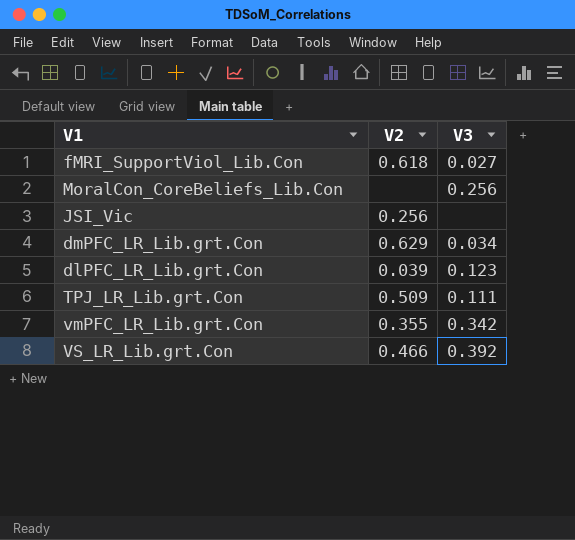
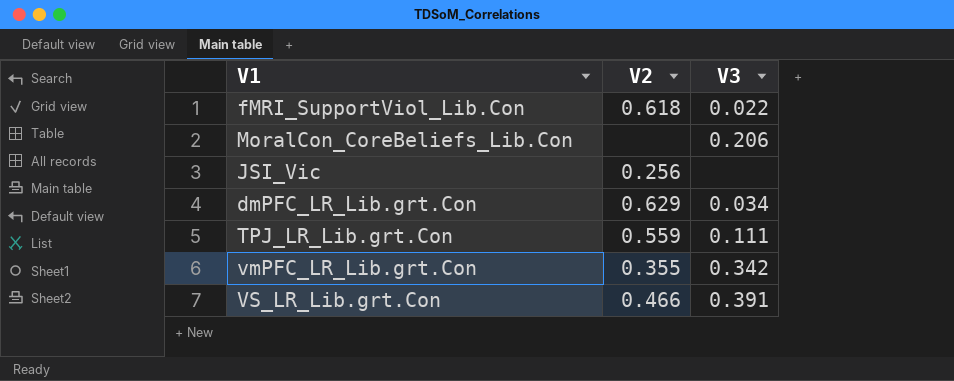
row dlPFC_LR_Lib.grt.Con: 0.039 | 0.123 -> none
fMRI_SupportViol_Lib.Con | V3: 0.027 -> 0.022
MoralCon_CoreBeliefs_Lib.Con | V3: 0.256 -> 0.206
TPJ_LR_Lib.grt.Con | V2: 0.509 -> 0.559
VS_LR_Lib.grt.Con | V3: 0.392 -> 0.391

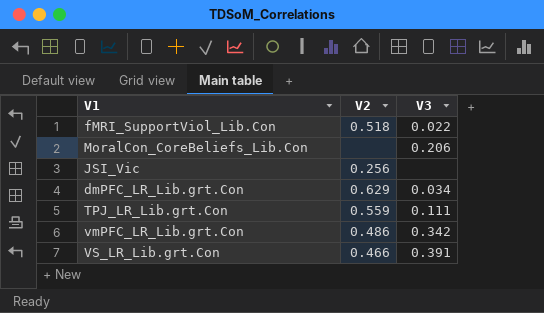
fMRI_SupportViol_Lib.Con | V2: 0.618 -> 0.518
vmPFC_LR_Lib.grt.Con | V2: 0.355 -> 0.486

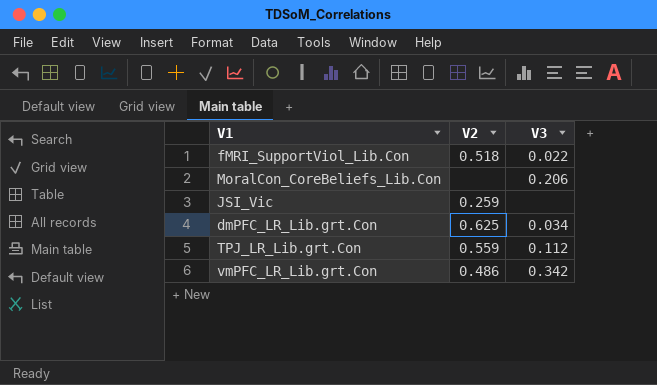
row VS_LR_Lib.grt.Con: 0.466 | 0.391 -> none
JSI_Vic | V2: 0.256 -> 0.259
dmPFC_LR_Lib.grt.Con | V2: 0.629 -> 0.625
TPJ_LR_Lib.grt.Con | V3: 0.111 -> 0.112

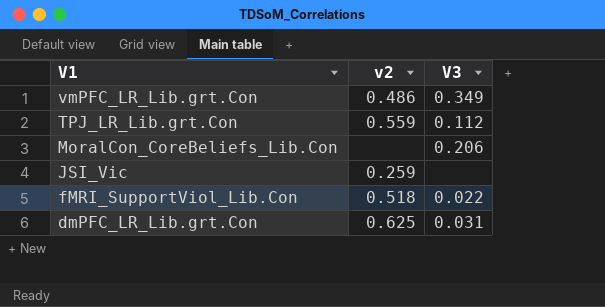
row order: none -> V1 descending
column name: V2 -> v2
vmPFC_LR_Lib.grt.Con | V3: 0.342 -> 0.349
dmPFC_LR_Lib.grt.Con | V3: 0.034 -> 0.031

